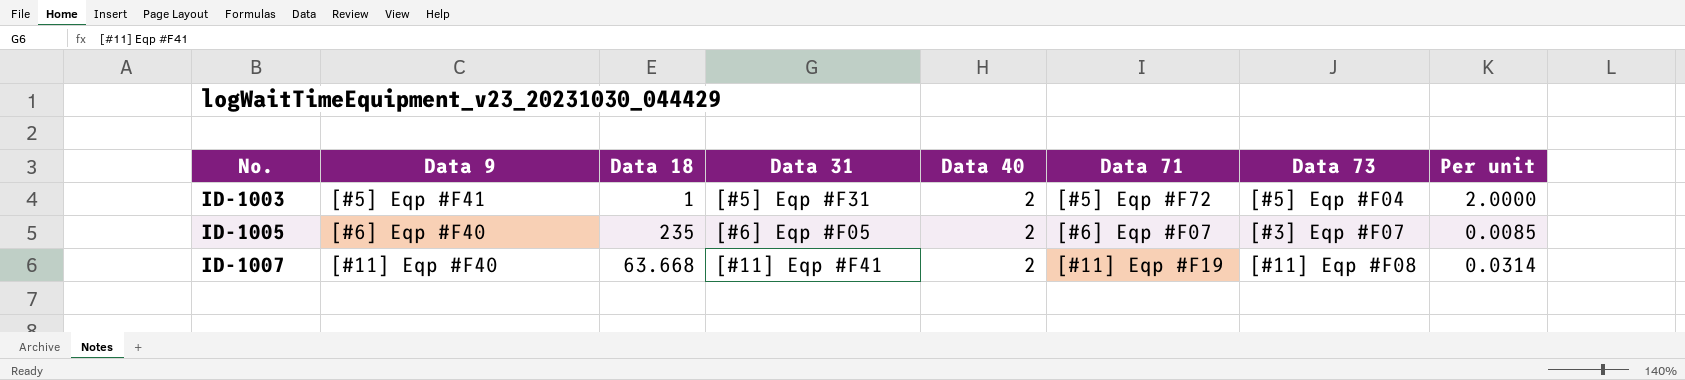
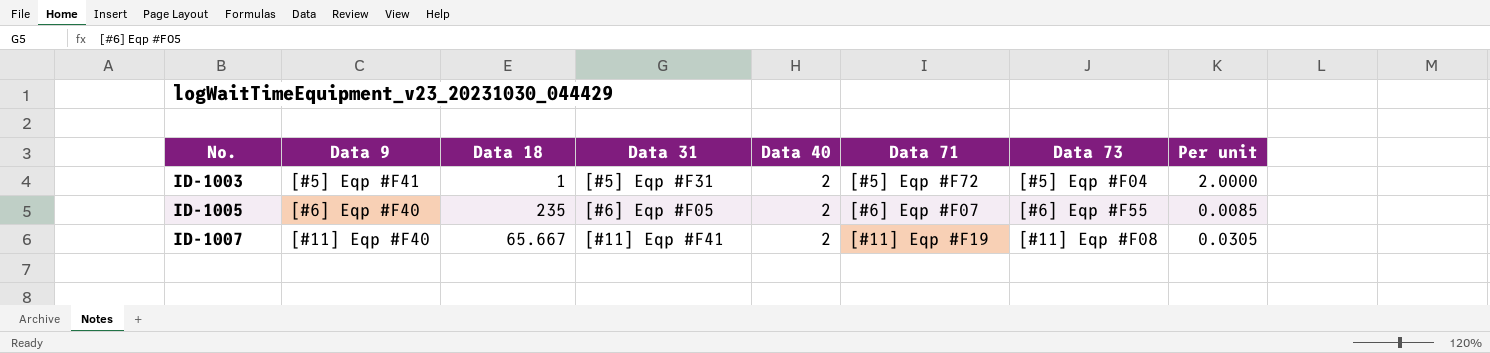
ID-1005 | Data 73: [#3] Eqp #F07 -> [#6] Eqp #F55
ID-1007 | Data 18: 63.668 -> 65.667
ID-1007 | Per unit: 0.0314 -> 0.0305

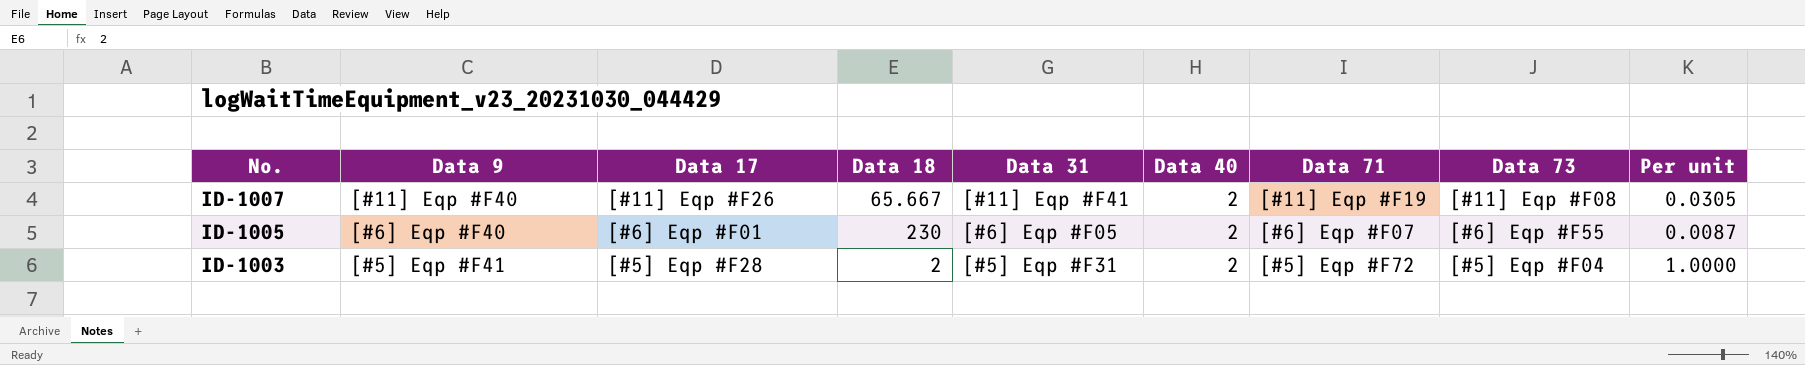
row order: No. ascending -> No. descending
column Data 17 | position: none -> 3
ID-1005 | Data 18: 235 -> 230
ID-1005 | Per unit: 0.0085 -> 0.0087
ID-1003 | Data 18: 1 -> 2
ID-1003 | Per unit: 2.0000 -> 1.0000

